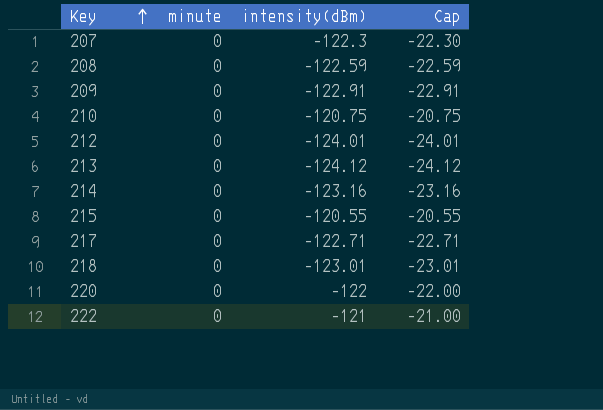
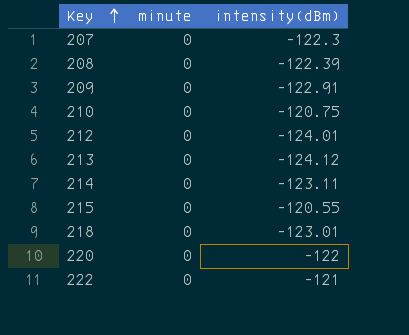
column Cap | formula: [intensity(dBm)] + 100 -> none
row 217: 0 | -122.71 | -22.71 -> none
208 | intensity(dBm): -122.59 -> -122.39
214 | intensity(dBm): -123.16 -> -123.11

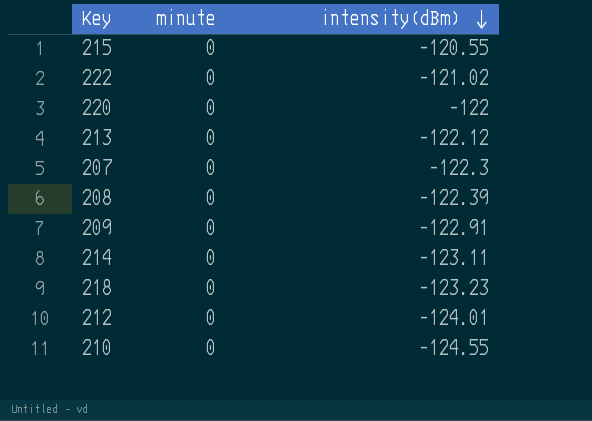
row order: Key ascending -> intensity(dBm) descending
222 | intensity(dBm): -121 -> -121.02
213 | intensity(dBm): -124.12 -> -122.12
218 | intensity(dBm): -123.01 -> -123.23
210 | intensity(dBm): -120.75 -> -124.55

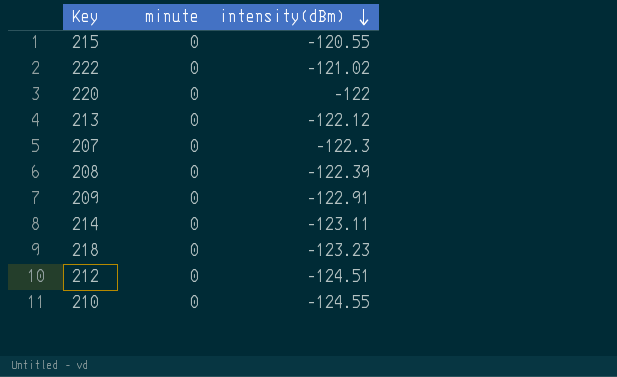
212 | intensity(dBm): -124.01 -> -124.51

